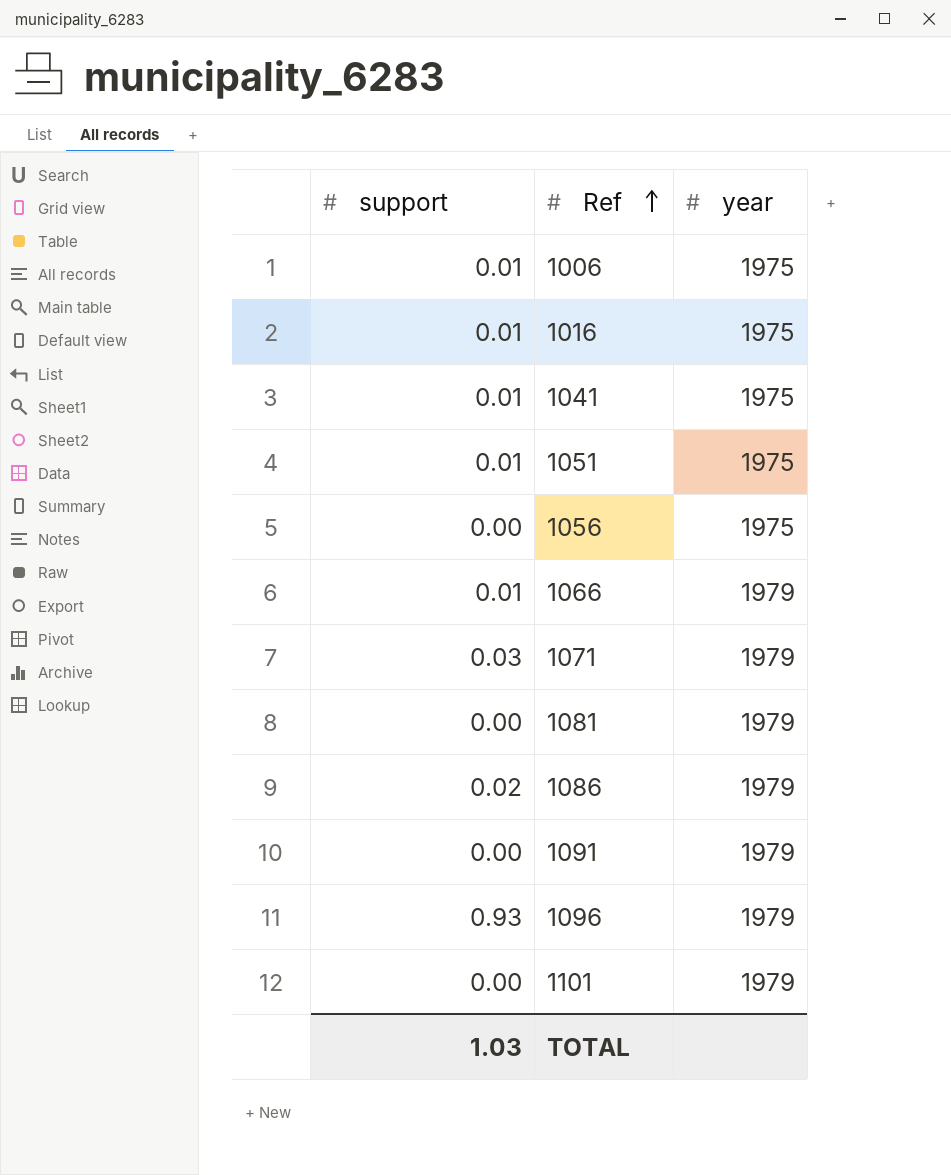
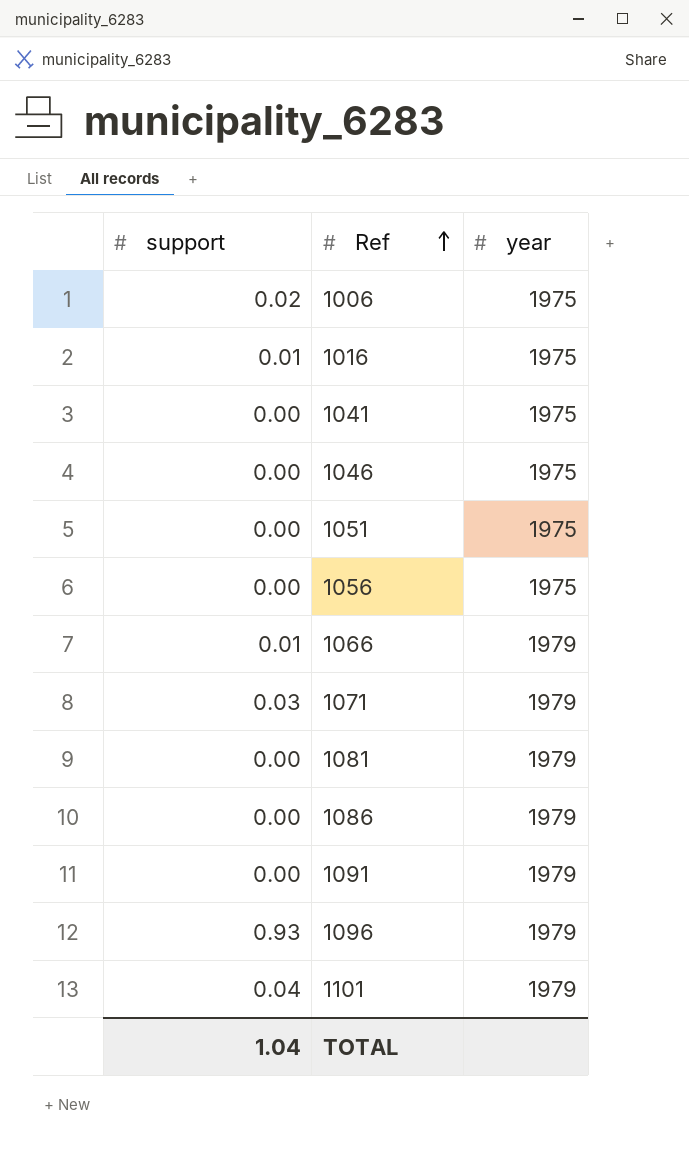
1006 | support: 0.01 -> 0.02
1041 | support: 0.01 -> 0.00
row 1046: none -> 0.00 | 1975
1051 | support: 0.01 -> 0.00
1086 | support: 0.02 -> 0.00
1101 | support: 0.00 -> 0.04
TOTAL | support: 1.03 -> 1.04

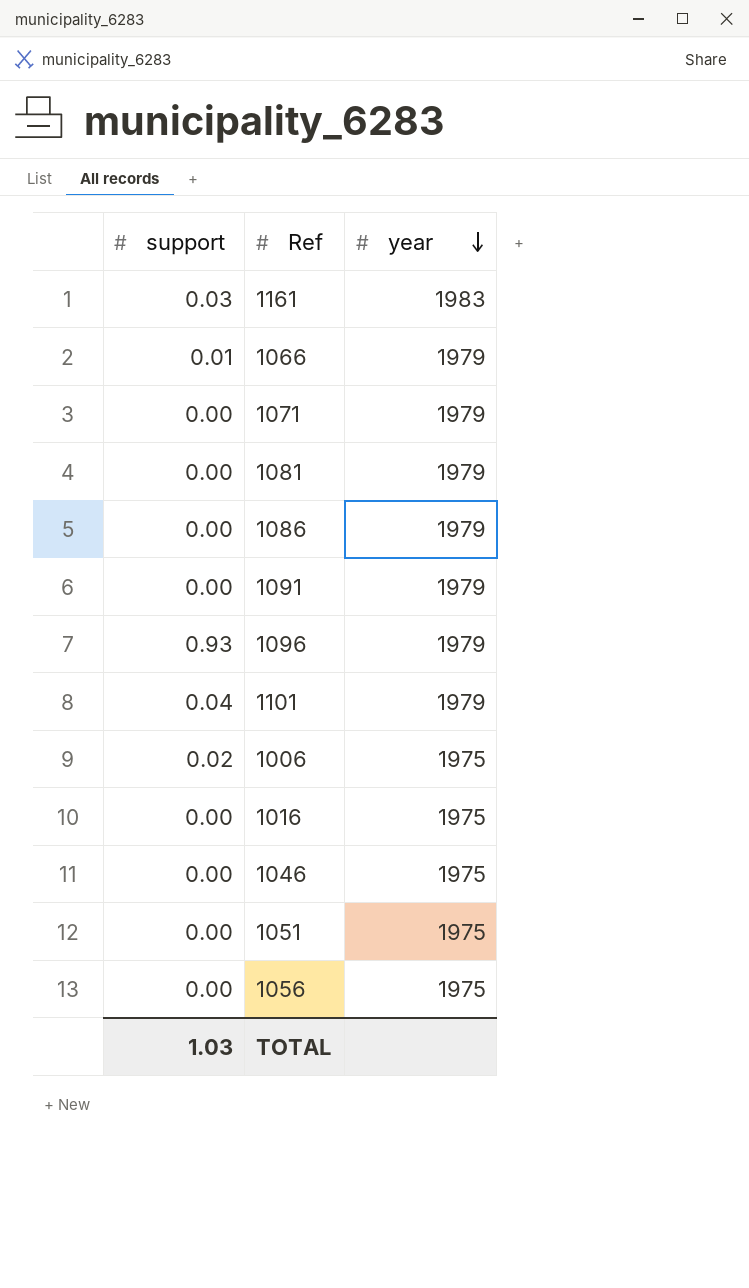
row order: Ref ascending -> year descending
row 1041: 0.00 | 1975 -> none
row 1161: none -> 0.03 | 1983
1071 | support: 0.03 -> 0.00
1016 | support: 0.01 -> 0.00
TOTAL | support: 1.04 -> 1.03

